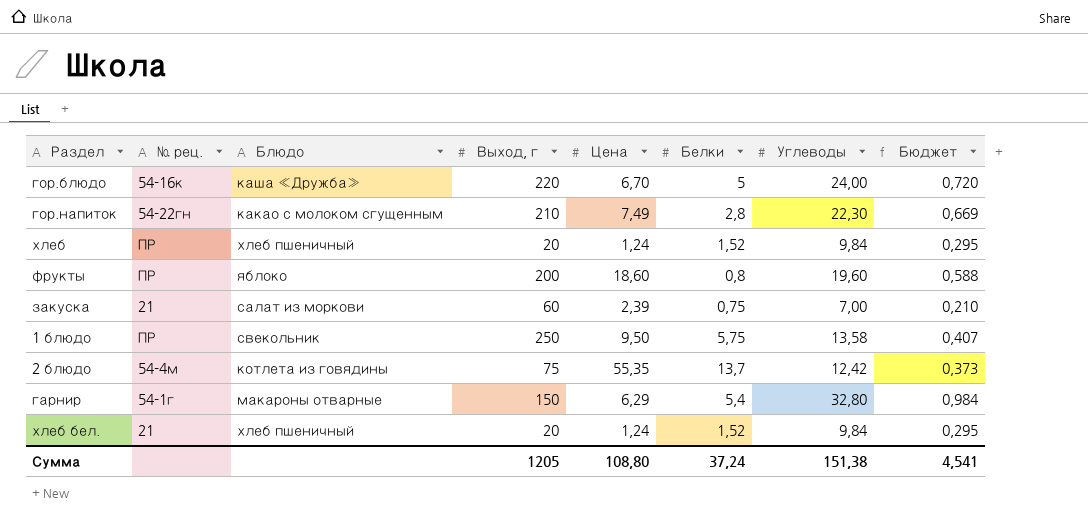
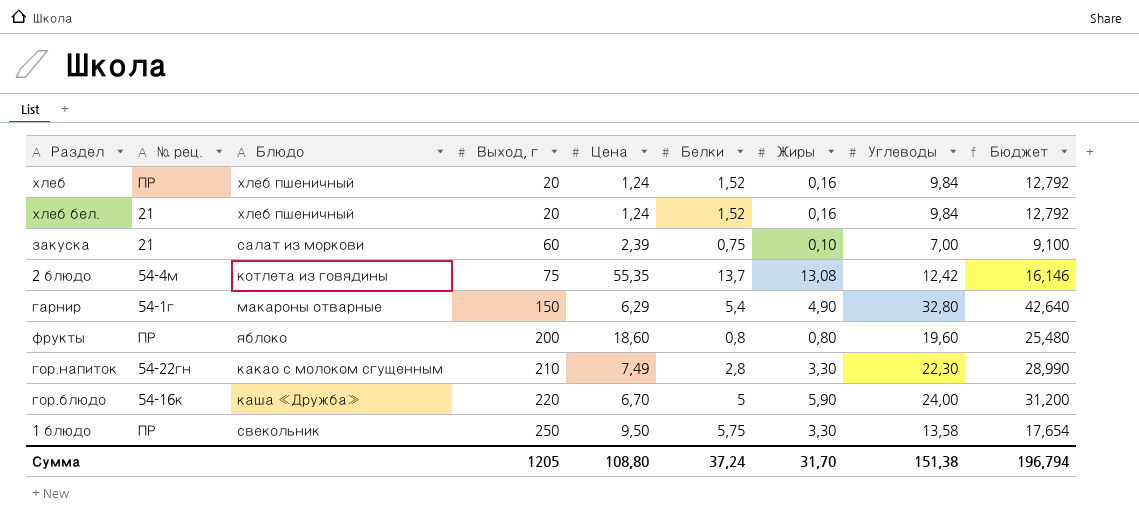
row order: none -> Выход, г ascending
column Жиры | position: none -> 7
column Бюджет | formula: [Углеводы] * 0,03 -> [Углеводы] * 1,3
Сумма | Бюджет: 4,541 -> 196,794

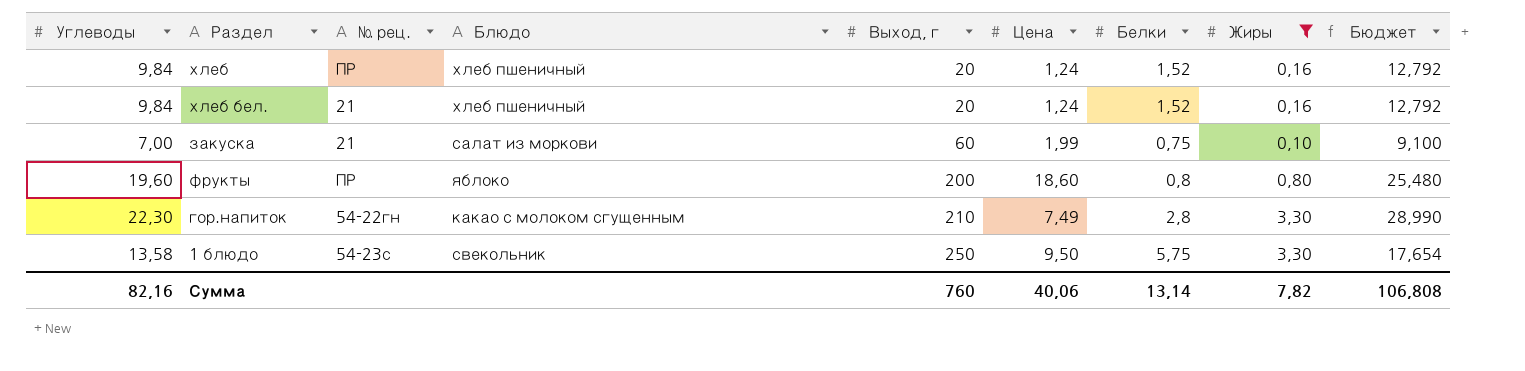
filter: none -> Жиры <= 3,30
column Углеводы | position: 8 -> 1
закуска | Цена: 2,39 -> 1,99
1 блюдо | № рец.: ПР -> 54-23с
Сумма | Углеводы: 151,38 -> 82,16
Сумма | Выход, г: 1205 -> 760
Сумма | Цена: 108,80 -> 40,06
Сумма | Белки: 37,24 -> 13,14
Сумма | Жиры: 31,70 -> 7,82
Сумма | Бюджет: 196,794 -> 106,808

